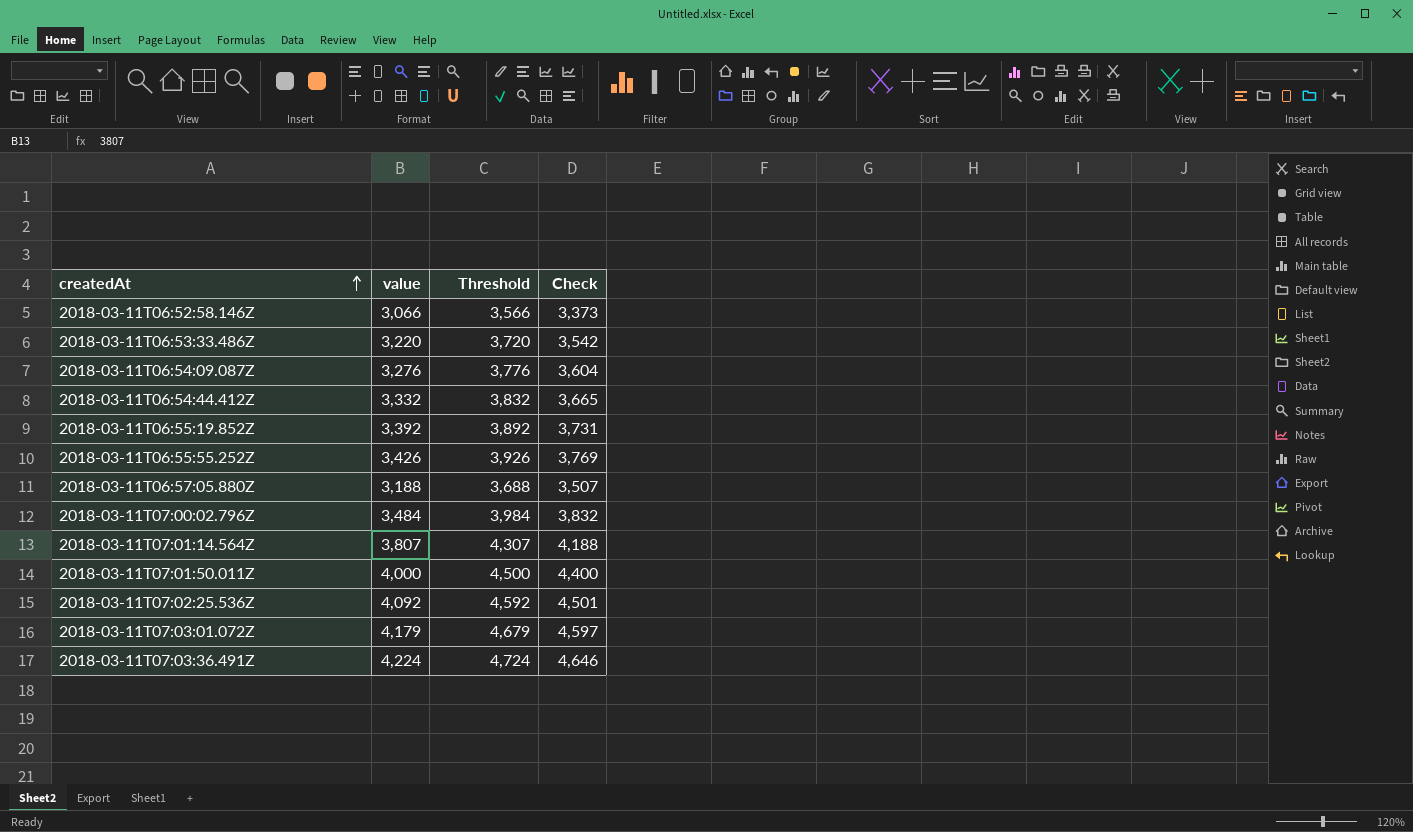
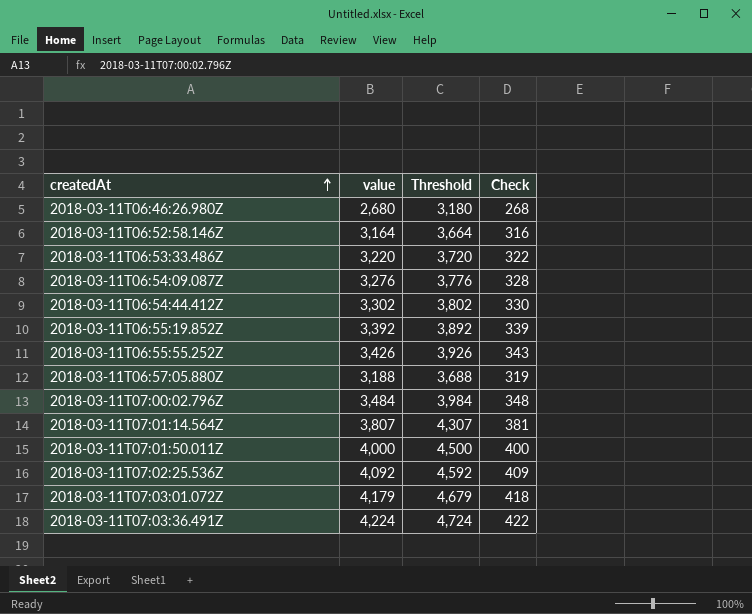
column Check | formula: [value] * 1.1 -> [value] * 0.1
row 2018-03-11T06:46:26.980Z: none -> 2,680 | 3,180 | 268
2018-03-11T06:52:58.146Z | value: 3,066 -> 3,164
2018-03-11T06:52:58.146Z | Threshold: 3,566 -> 3,664
2018-03-11T06:54:44.412Z | value: 3,332 -> 3,302
2018-03-11T06:54:44.412Z | Threshold: 3,832 -> 3,802

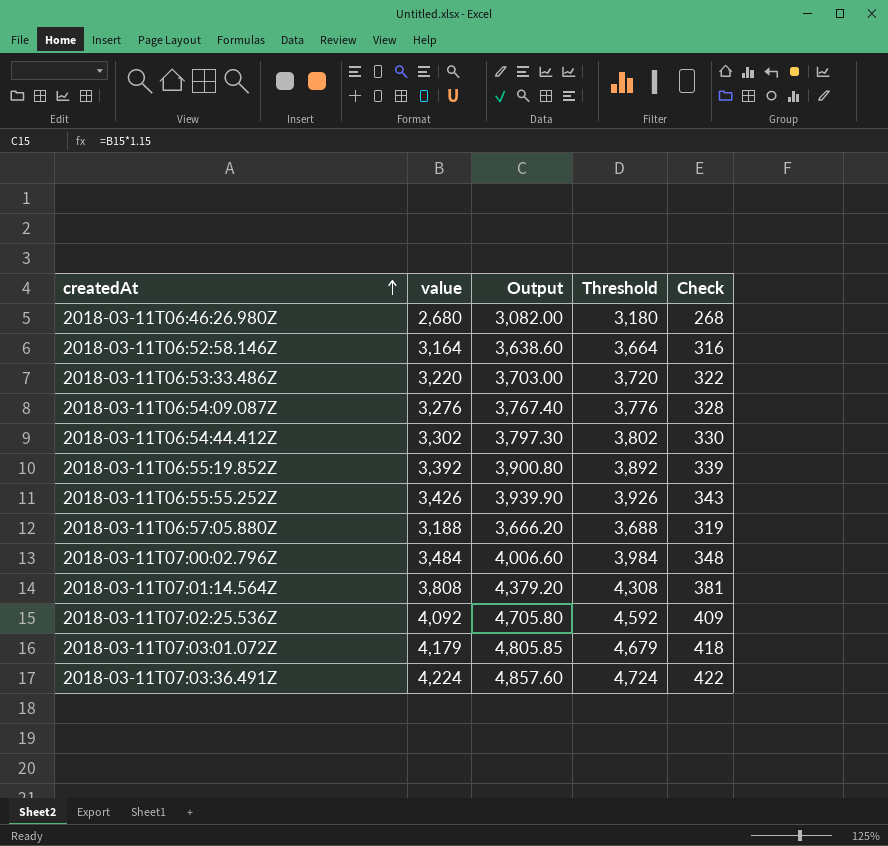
column Output | formula: none -> [value] * 1.15
row 2018-03-11T07:01:50.011Z: 4,000 | 4,500 | 400 -> none
2018-03-11T07:01:14.564Z | value: 3,807 -> 3,808
2018-03-11T07:01:14.564Z | Threshold: 4,307 -> 4,308

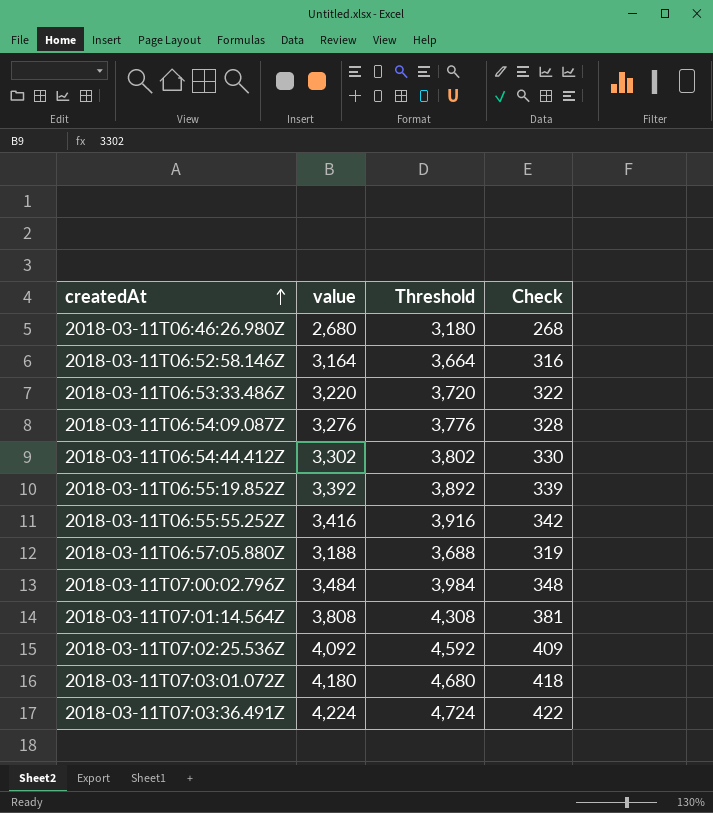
column Output | formula: [value] * 1.15 -> none
2018-03-11T06:55:55.252Z | value: 3,426 -> 3,416
2018-03-11T06:55:55.252Z | Threshold: 3,926 -> 3,916
2018-03-11T06:55:55.252Z | Check: 343 -> 342
2018-03-11T07:03:01.072Z | value: 4,179 -> 4,180
2018-03-11T07:03:01.072Z | Threshold: 4,679 -> 4,680

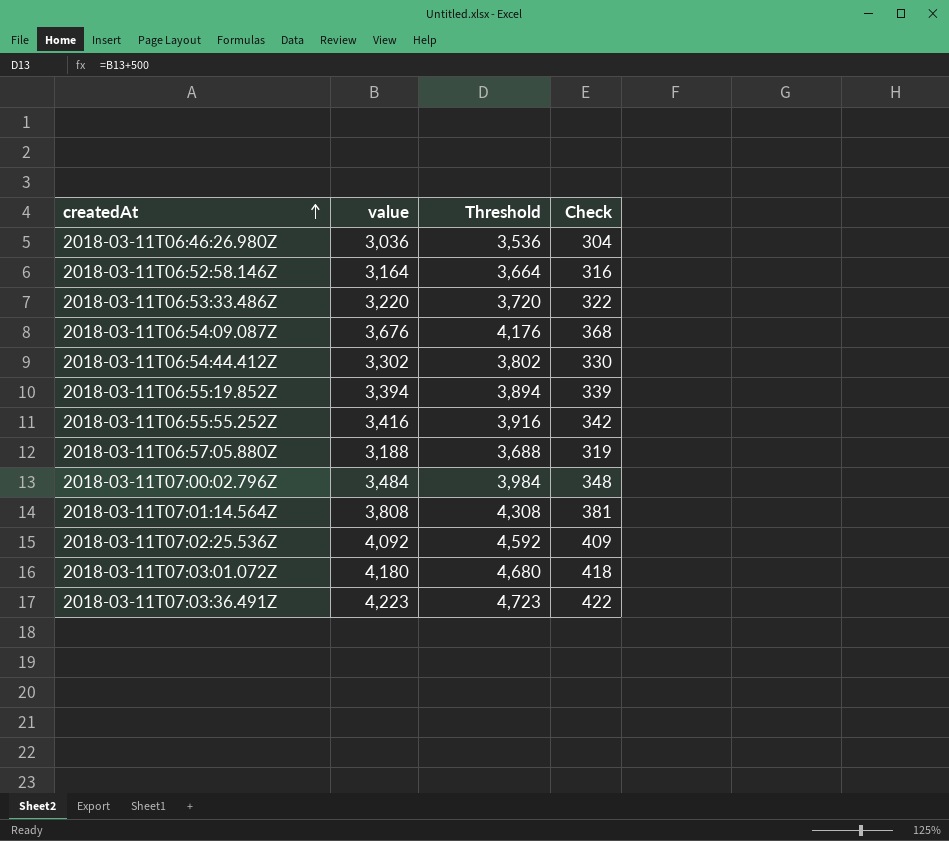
2018-03-11T06:46:26.980Z | value: 2,680 -> 3,036
2018-03-11T06:46:26.980Z | Threshold: 3,180 -> 3,536
2018-03-11T06:46:26.980Z | Check: 268 -> 304
2018-03-11T06:54:09.087Z | value: 3,276 -> 3,676
2018-03-11T06:54:09.087Z | Threshold: 3,776 -> 4,176
2018-03-11T06:54:09.087Z | Check: 328 -> 368
2018-03-11T06:55:19.852Z | value: 3,392 -> 3,394
2018-03-11T06:55:19.852Z | Threshold: 3,892 -> 3,894
2018-03-11T07:03:36.491Z | value: 4,224 -> 4,223
2018-03-11T07:03:36.491Z | Threshold: 4,724 -> 4,723

